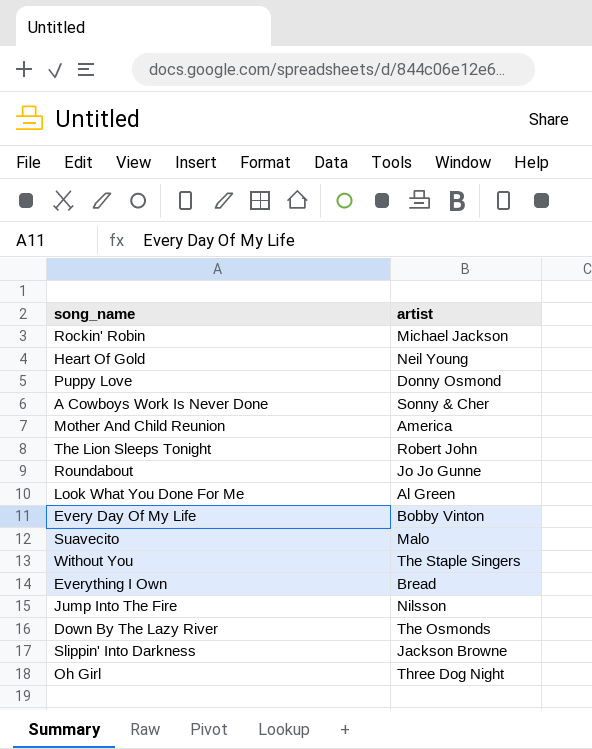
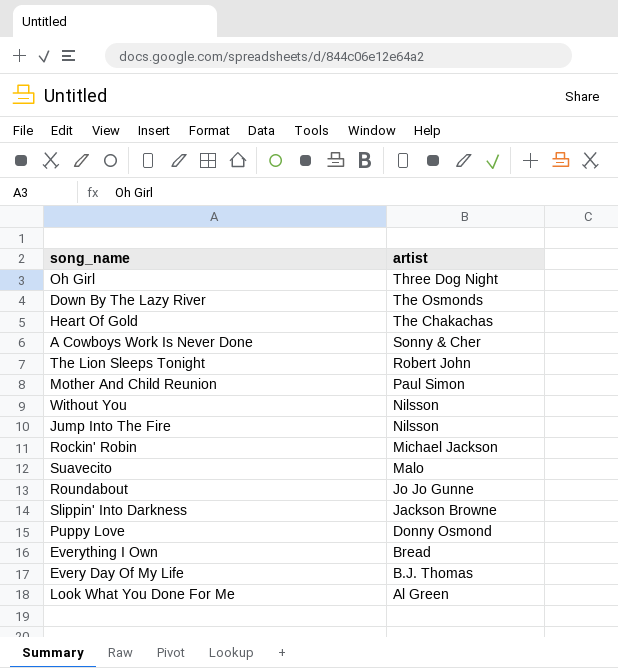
row order: none -> artist descending
Heart Of Gold | artist: Neil Young -> The Chakachas
Mother And Child Reunion | artist: America -> Paul Simon
Without You | artist: The Staple Singers -> Nilsson
Every Day Of My Life | artist: Bobby Vinton -> B.J. Thomas

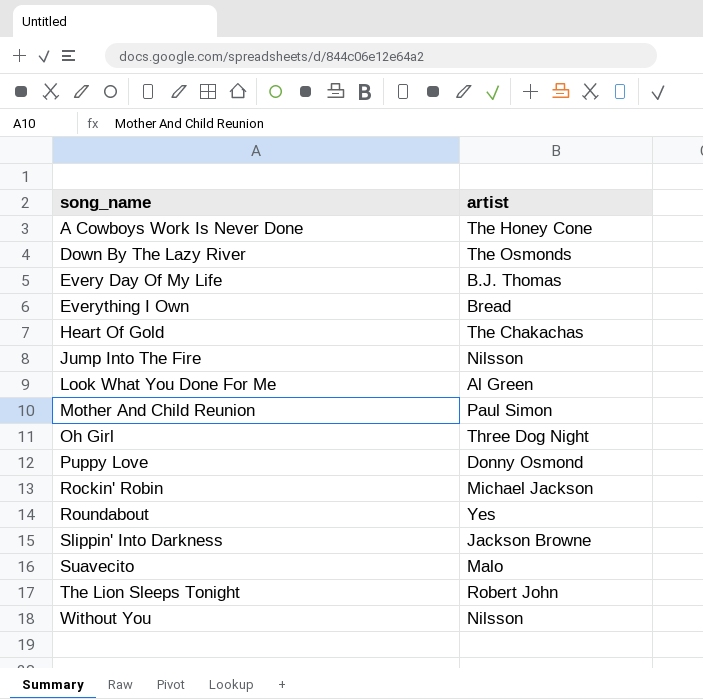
row order: artist descending -> song_name ascending
A Cowboys Work Is Never Done | artist: Sonny & Cher -> The Honey Cone
Roundabout | artist: Jo Jo Gunne -> Yes

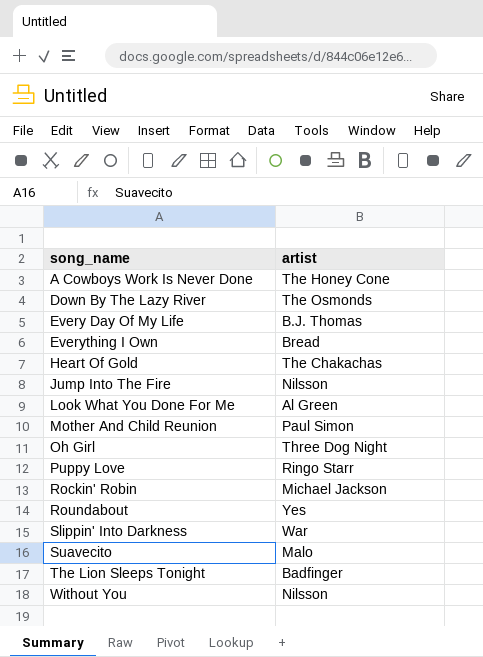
Puppy Love | artist: Donny Osmond -> Ringo Starr
Slippin' Into Darkness | artist: Jackson Browne -> War
The Lion Sleeps Tonight | artist: Robert John -> Badfinger

